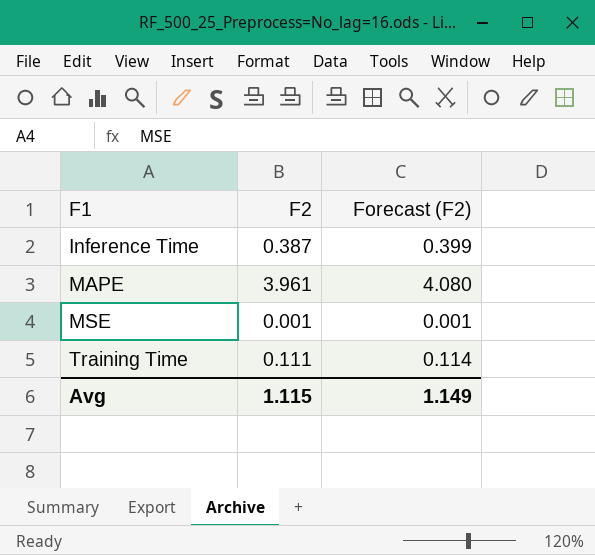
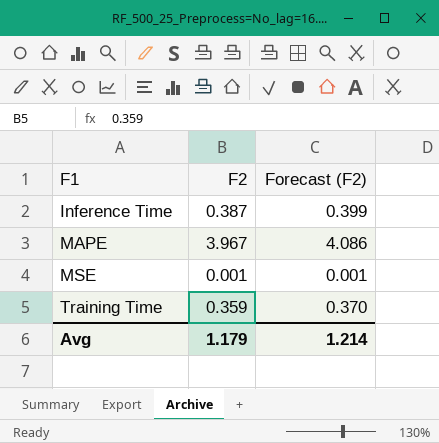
MAPE | F2: 3.961 -> 3.967
MAPE | Forecast (F2): 4.080 -> 4.086
Training Time | F2: 0.111 -> 0.359
Training Time | Forecast (F2): 0.114 -> 0.370
Avg | F2: 1.115 -> 1.179
Avg | Forecast (F2): 1.149 -> 1.214

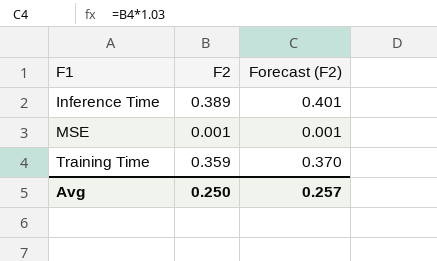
row MAPE: 3.967 | 4.086 -> none
Inference Time | F2: 0.387 -> 0.389
Inference Time | Forecast (F2): 0.399 -> 0.401
Avg | F2: 1.179 -> 0.250
Avg | Forecast (F2): 1.214 -> 0.257

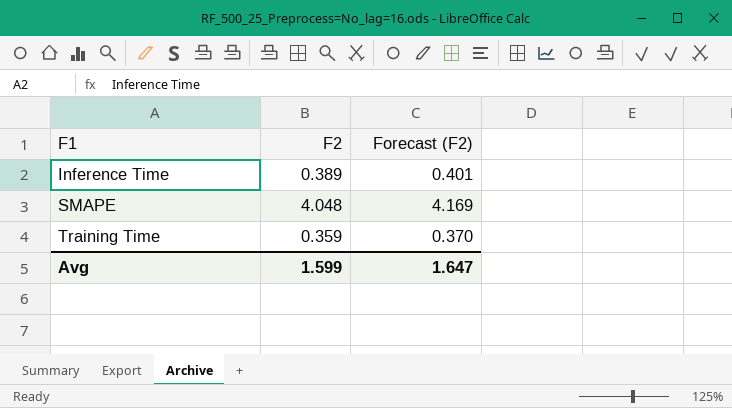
row MSE: 0.001 | 0.001 -> none
row SMAPE: none -> 4.048 | 4.169
Avg | F2: 0.250 -> 1.599
Avg | Forecast (F2): 0.257 -> 1.647

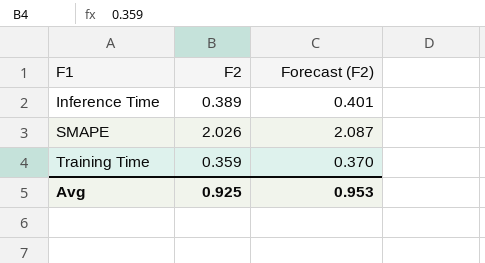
SMAPE | F2: 4.048 -> 2.026
SMAPE | Forecast (F2): 4.169 -> 2.087
Avg | F2: 1.599 -> 0.925
Avg | Forecast (F2): 1.647 -> 0.953

